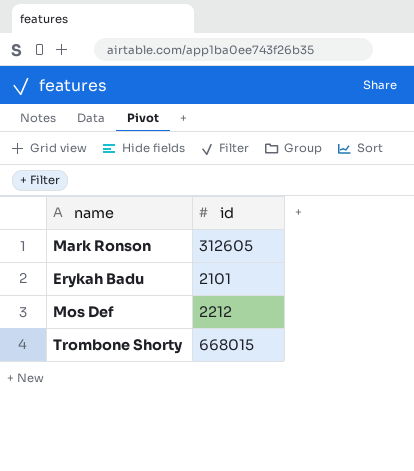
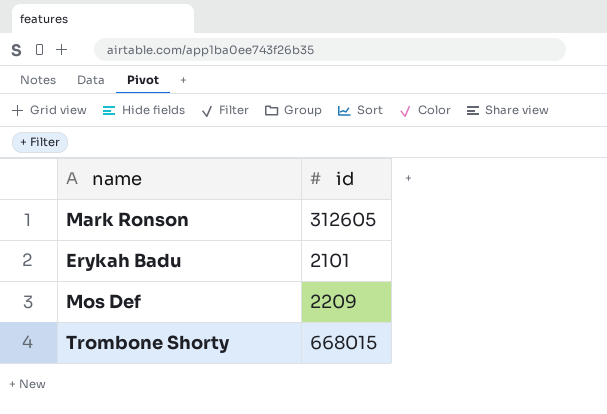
Mos Def | id: 2212 -> 2209

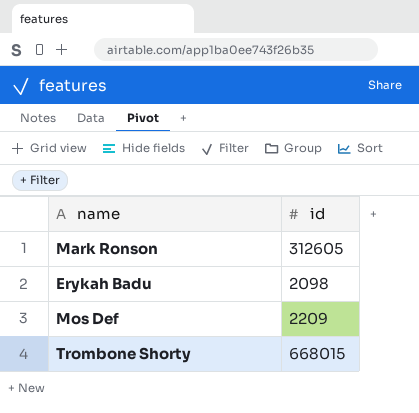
Erykah Badu | id: 2101 -> 2098

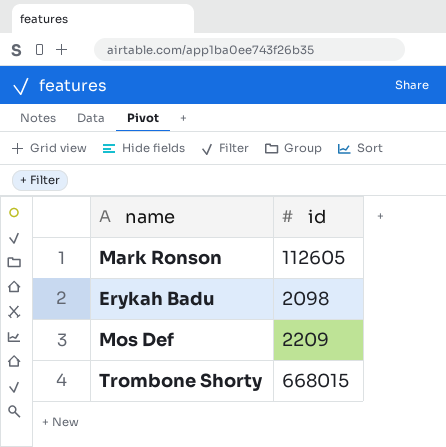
Mark Ronson | id: 312605 -> 112605

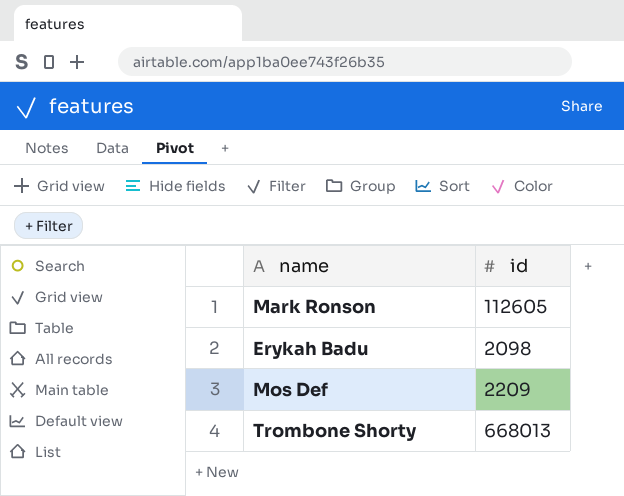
Trombone Shorty | id: 668015 -> 668013

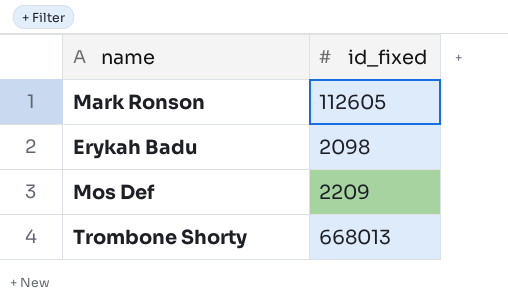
column name: id -> id_fixed

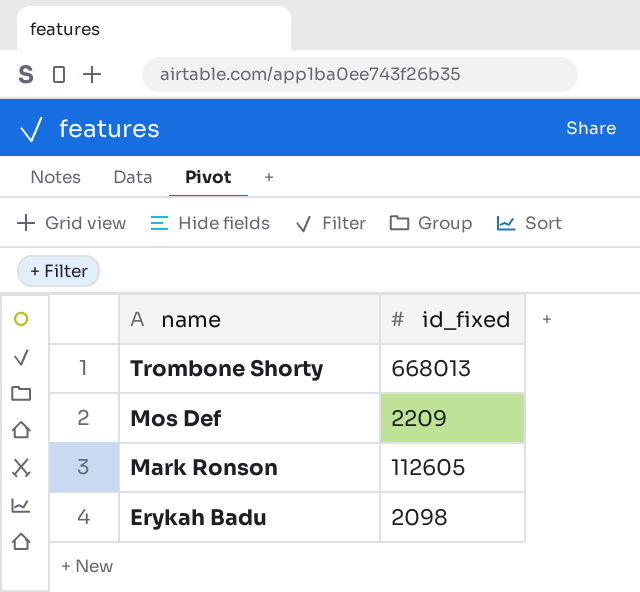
row order: none -> name descending

